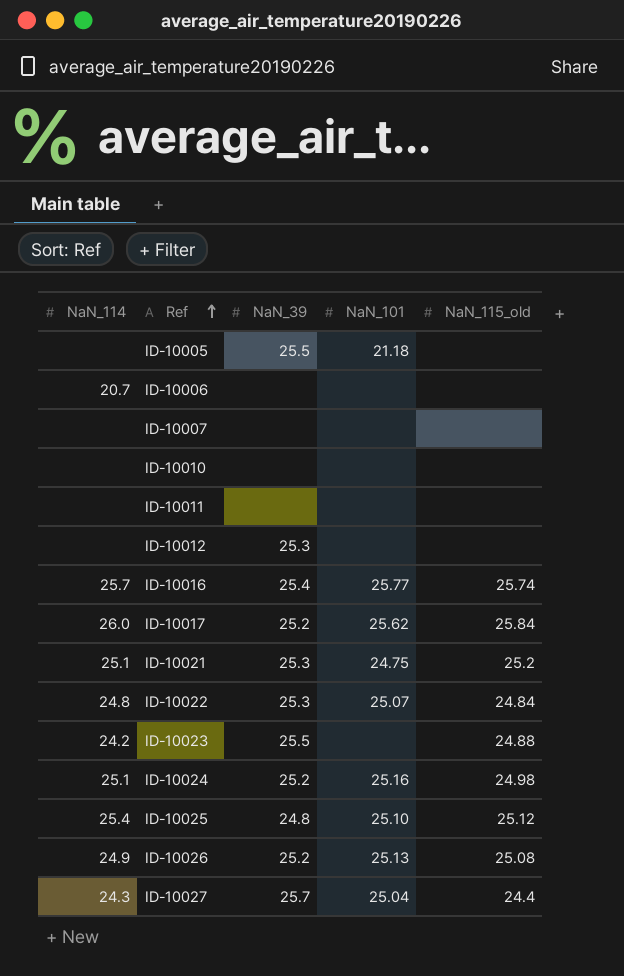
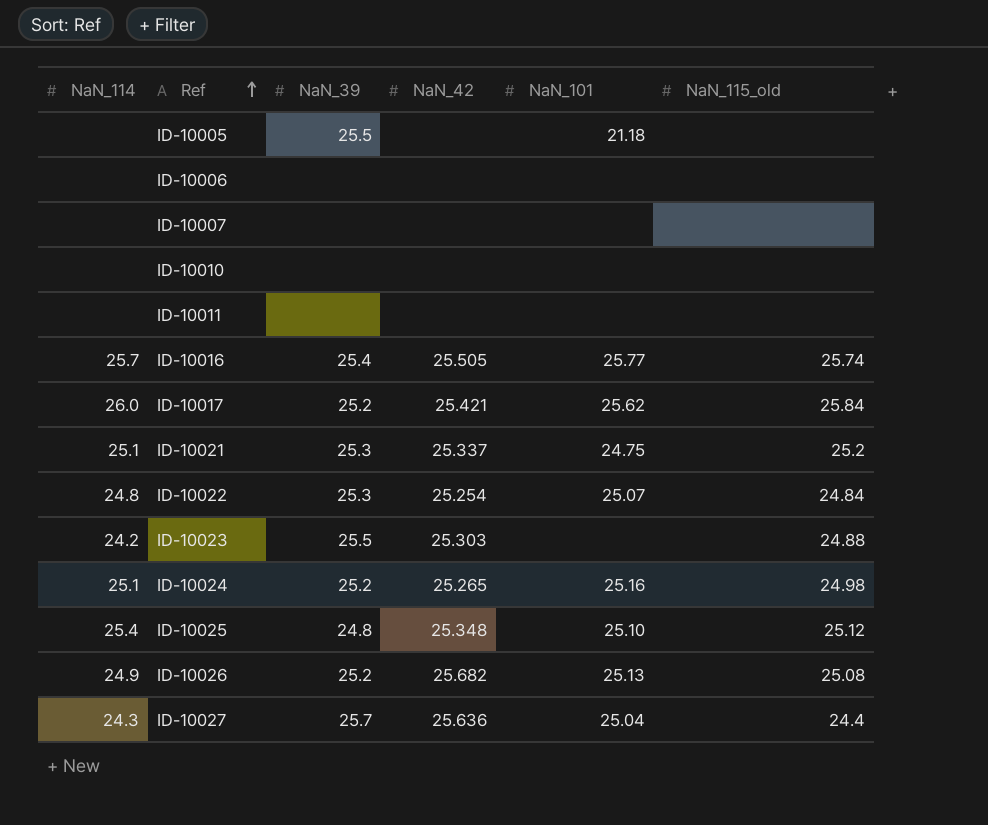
column NaN_42 | position: none -> 4
row ID-10012: none | 25.3 | none | none -> none
ID-10006 | NaN_114: 20.7 -> none

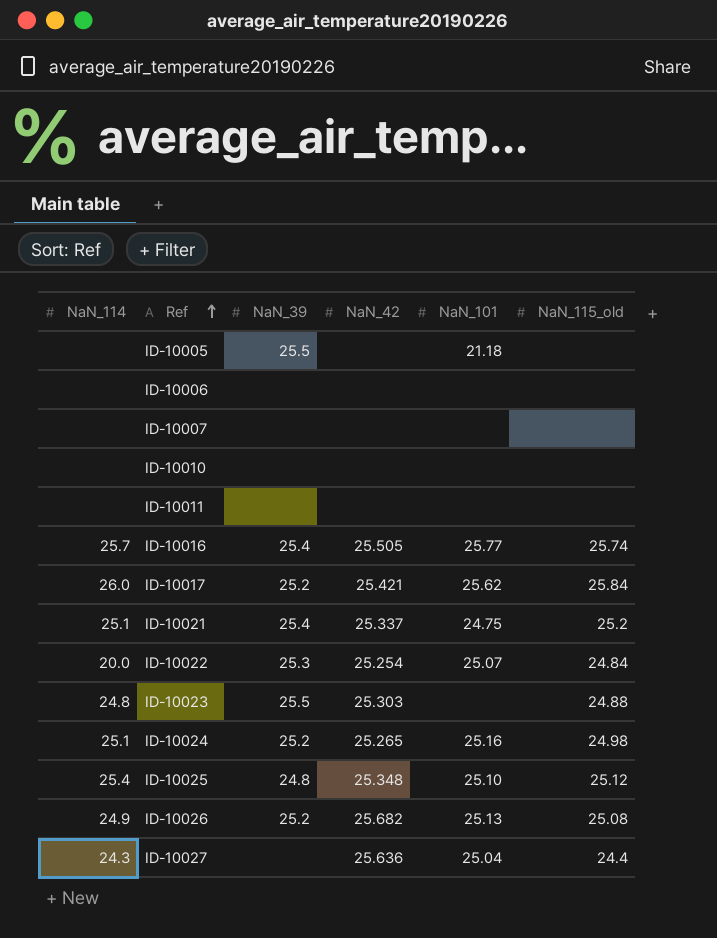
ID-10021 | NaN_39: 25.3 -> 25.4
ID-10022 | NaN_114: 24.8 -> 20.0
ID-10023 | NaN_114: 24.2 -> 24.8
ID-10027 | NaN_39: 25.7 -> none

